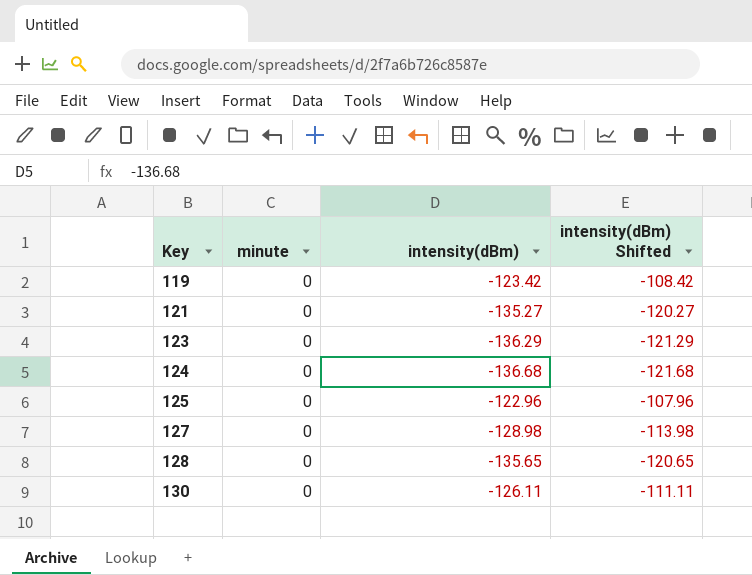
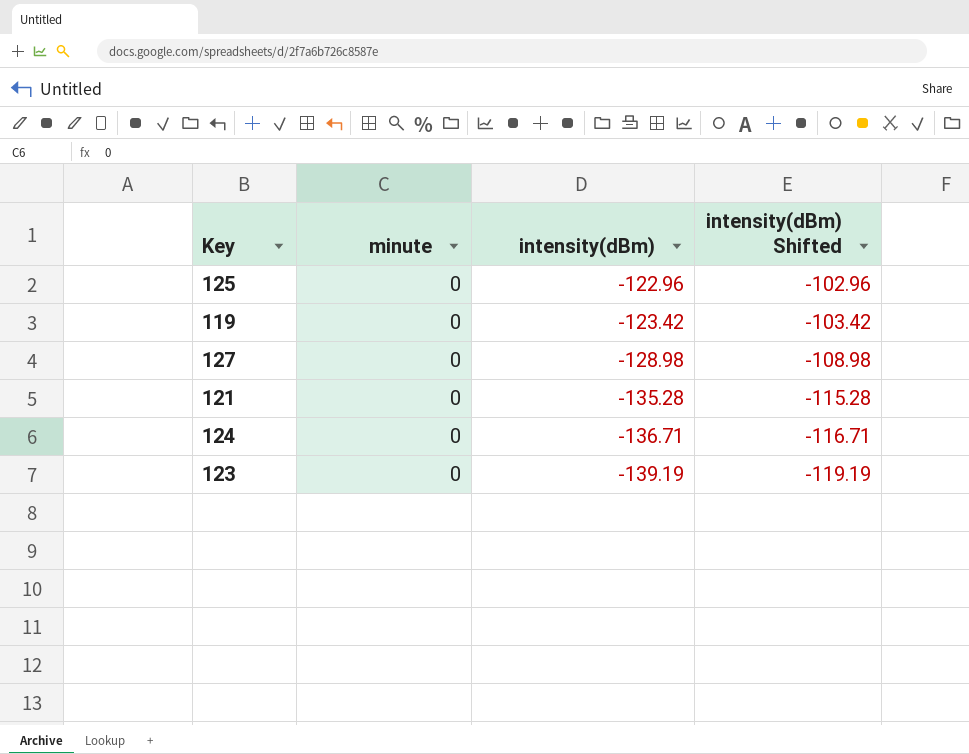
row order: Key ascending -> intensity(dBm) descending
column intensity(dBm) Shifted | formula: [intensity(dBm)] + 15 -> [intensity(dBm)] + 20
row 128: 0 | -135.65 | -120.65 -> none
row 130: 0 | -126.11 | -111.11 -> none
121 | intensity(dBm): -135.27 -> -135.28
124 | intensity(dBm): -136.68 -> -136.71
123 | intensity(dBm): -136.29 -> -139.19

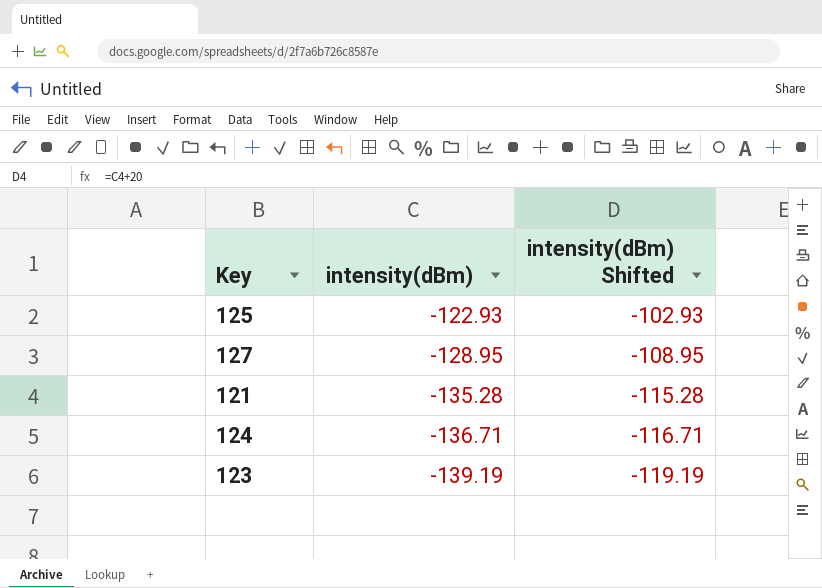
column minute | position: 2 -> none
row 119: 0 | -123.42 | -103.42 -> none
125 | intensity(dBm): -122.96 -> -122.93
125 | intensity(dBm) Shifted: -102.96 -> -102.93
127 | intensity(dBm): -128.98 -> -128.95
127 | intensity(dBm) Shifted: -108.98 -> -108.95

